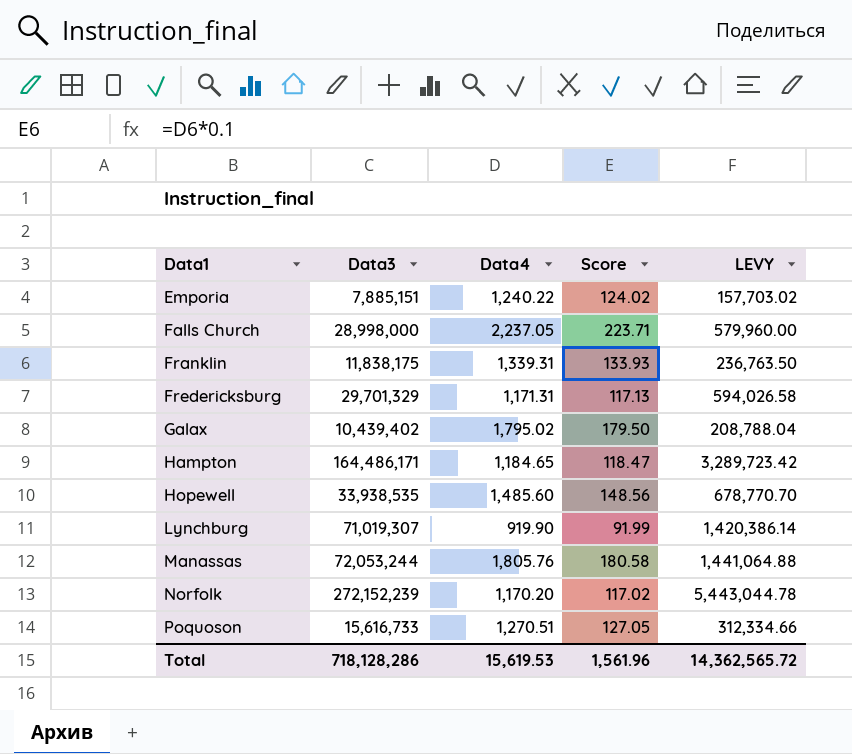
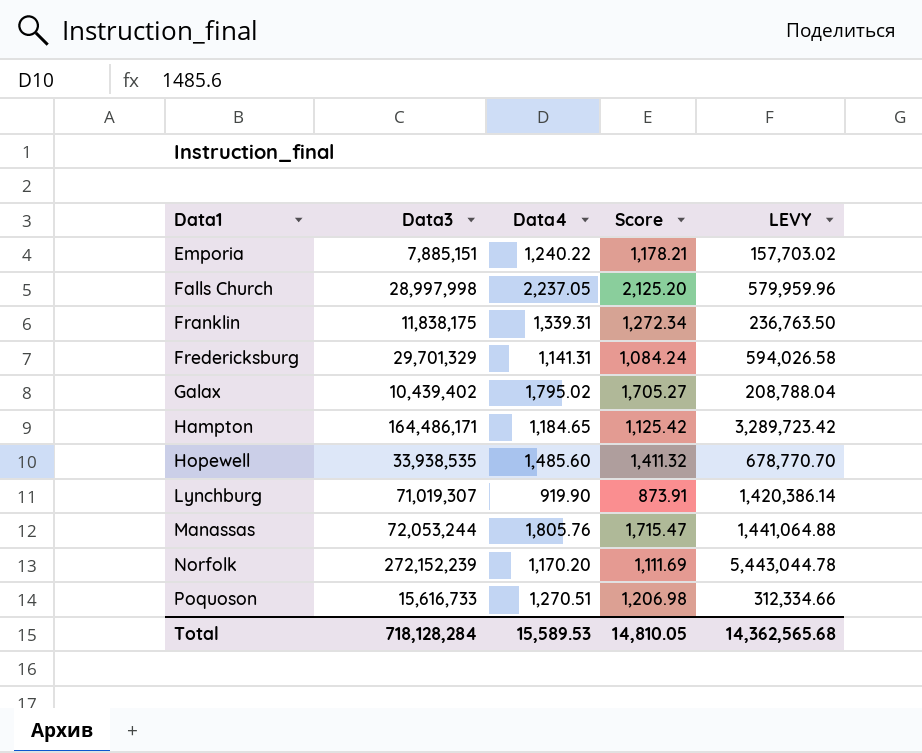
column Score | formula: [Data4] * 0.1 -> [Data4] * 0.95
Falls Church | Data3: 28,998,000 -> 28,997,998
Falls Church | LEVY: 579,960.00 -> 579,959.96
Fredericksburg | Data4: 1,171.31 -> 1,141.31
Total | Data3: 718,128,286 -> 718,128,284
Total | Data4: 15,619.53 -> 15,589.53
Total | Score: 1,561.96 -> 14,810.05
Total | LEVY: 14,362,565.72 -> 14,362,565.68

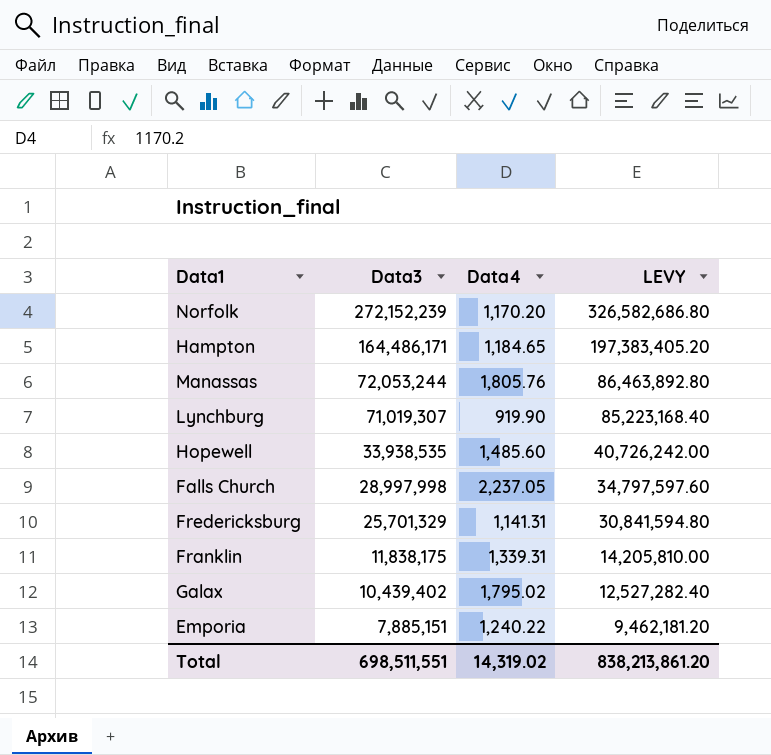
row order: Data1 ascending -> Data3 descending
column Score | formula: [Data4] * 0.95 -> none
column LEVY | formula: [Data3] * 0.02 -> [Data3] * 1.2
row Poquoson: 15,616,733 | 1,270.51 | 1,206.98 | 312,334.66 -> none
Fredericksburg | Data3: 29,701,329 -> 25,701,329
Total | Data3: 718,128,284 -> 698,511,551
Total | Data4: 15,589.53 -> 14,319.02
Total | LEVY: 14,362,565.68 -> 838,213,861.20

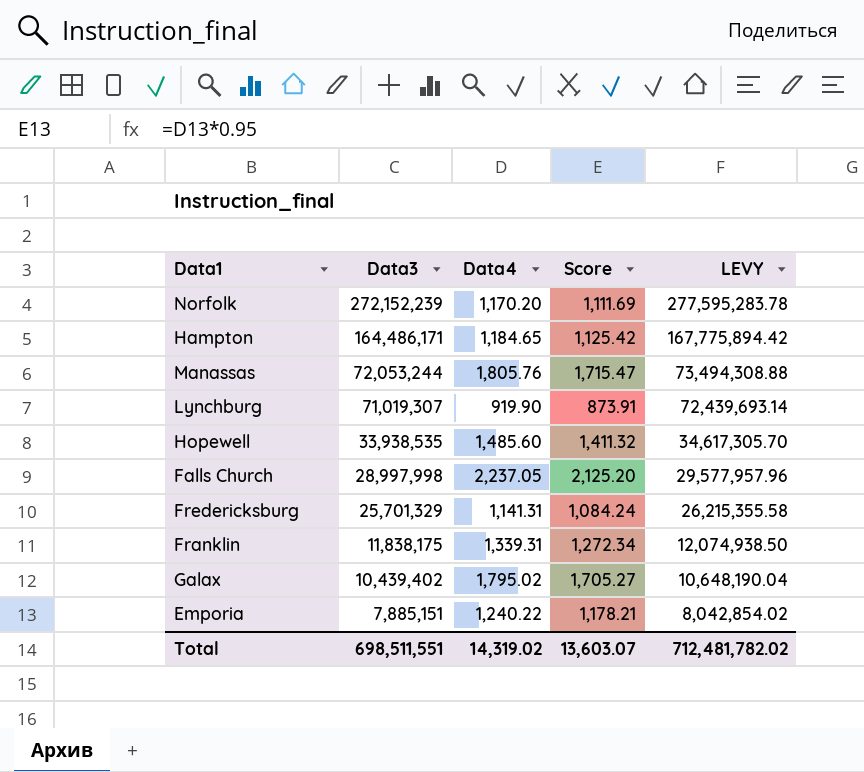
column Score | formula: none -> [Data4] * 0.95
column LEVY | formula: [Data3] * 1.2 -> [Data3] * 1.02
Total | LEVY: 838,213,861.20 -> 712,481,782.02

